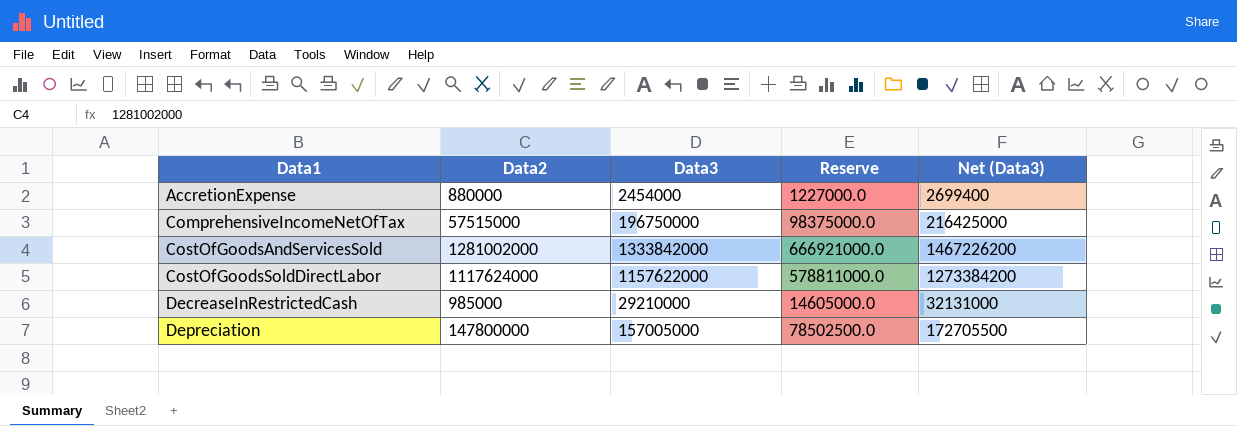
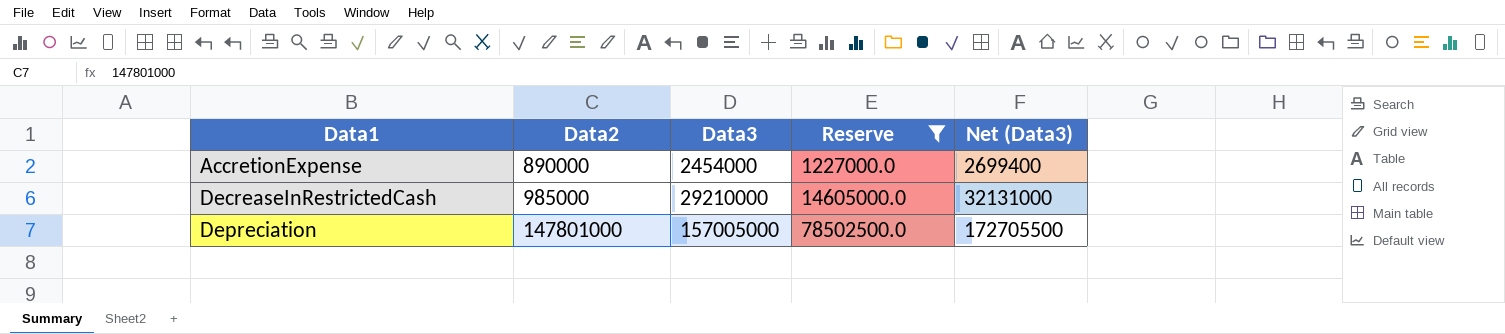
filter: none -> Reserve <= 78502500.0
AccretionExpense | Data2: 880000 -> 890000
Depreciation | Data2: 147800000 -> 147801000

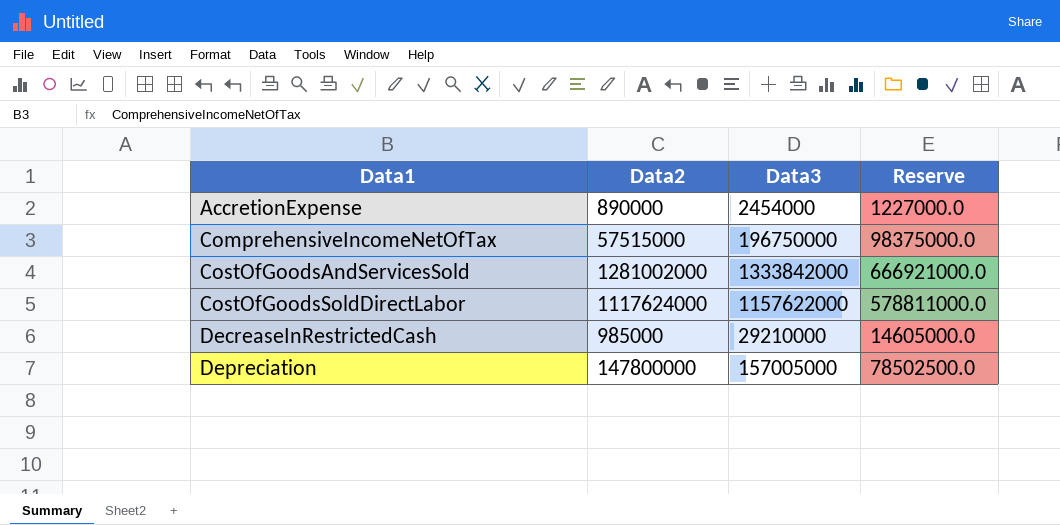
filter: Reserve <= 78502500.0 -> none
column Net (Data3) | formula: [Data3] * 1.1 -> none
Depreciation | Data2: 147801000 -> 147800000

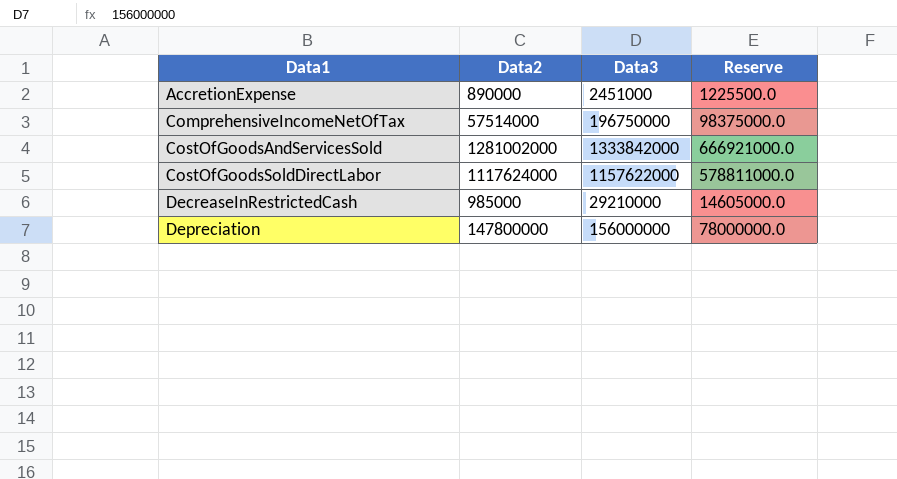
AccretionExpense | Data3: 2454000 -> 2451000
AccretionExpense | Reserve: 1227000.0 -> 1225500.0
ComprehensiveIncomeNetOfTax | Data2: 57515000 -> 57514000
Depreciation | Data3: 157005000 -> 156000000
Depreciation | Reserve: 78502500.0 -> 78000000.0

